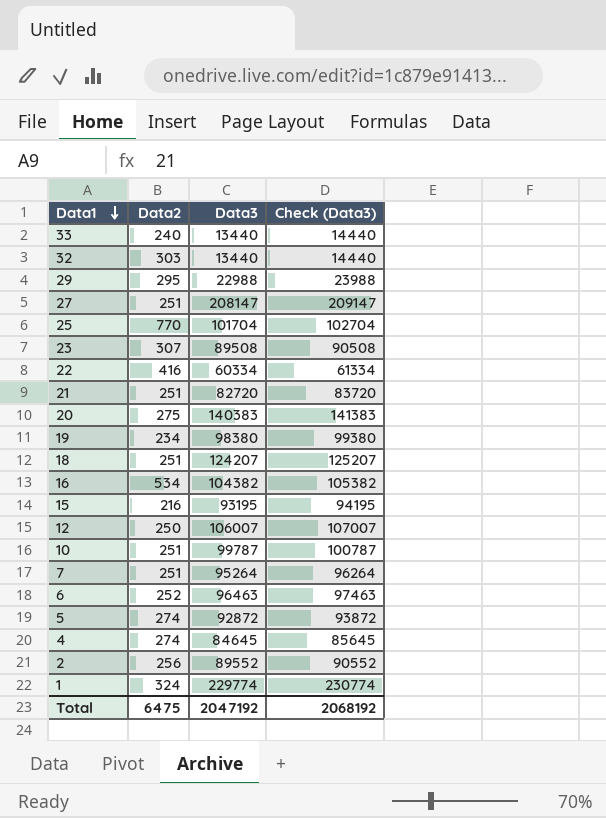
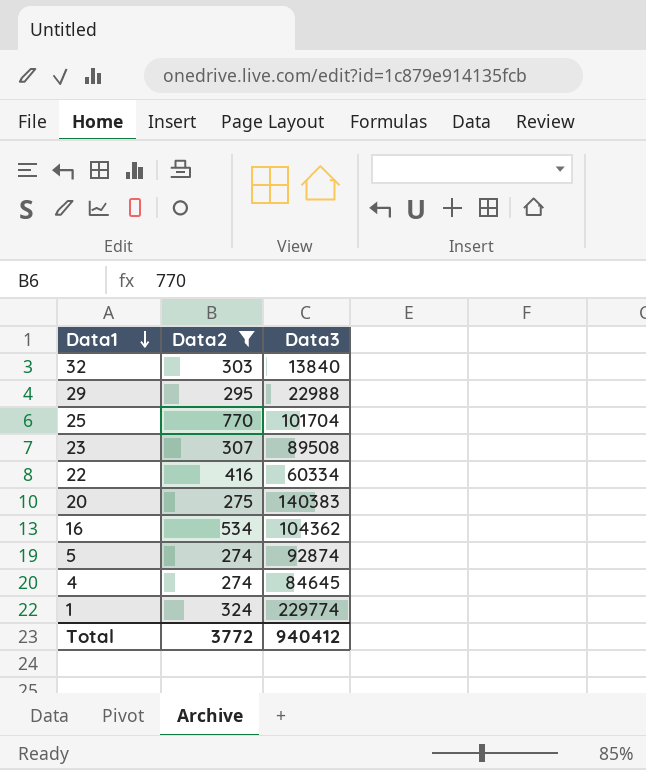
filter: none -> Data2 >= 274
column Check (Data3) | formula: [Data3] + 1000 -> none
32 | Data3: 13440 -> 13840
16 | Data3: 104382 -> 104362
5 | Data3: 92872 -> 92874
Total | Data2: 6475 -> 3772
Total | Data3: 2047192 -> 940412

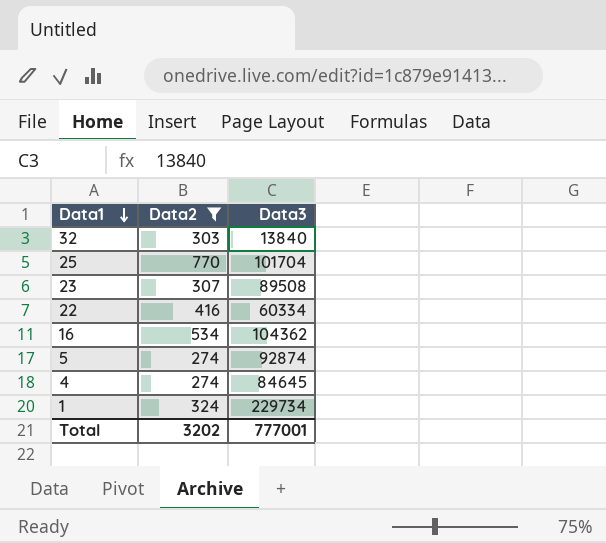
row 29: 295 | 22988 -> none
row 20: 275 | 140383 -> none
1 | Data3: 229774 -> 229734
Total | Data2: 3772 -> 3202
Total | Data3: 940412 -> 777001

